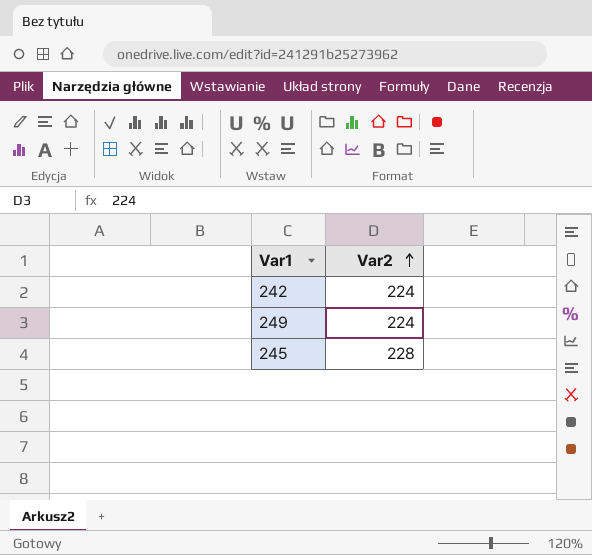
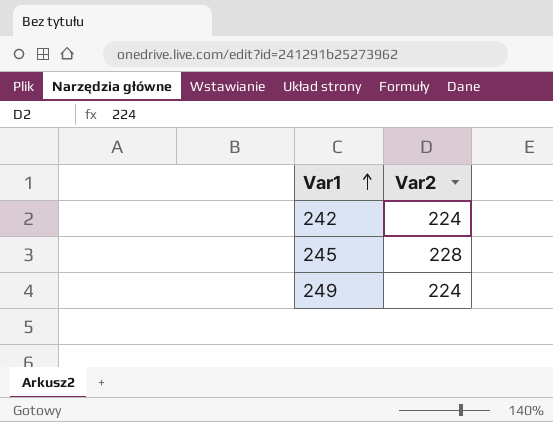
row order: Var2 ascending -> Var1 ascending

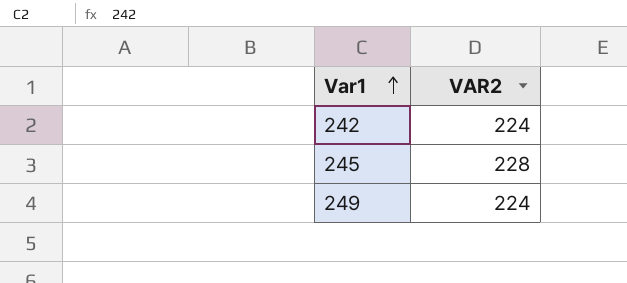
column name: Var2 -> VAR2

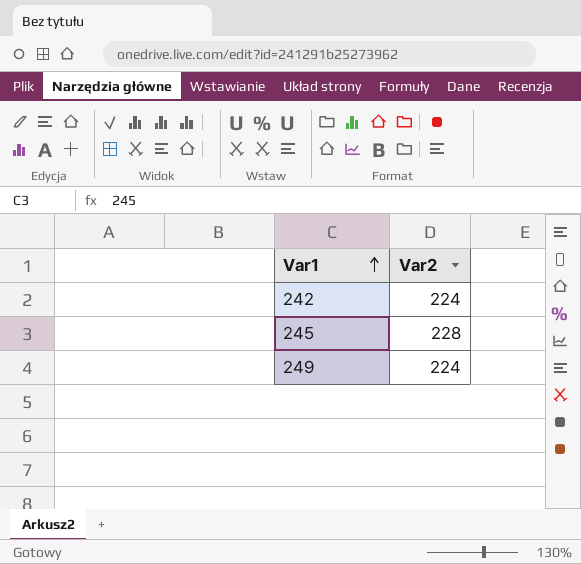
column name: VAR2 -> Var2

